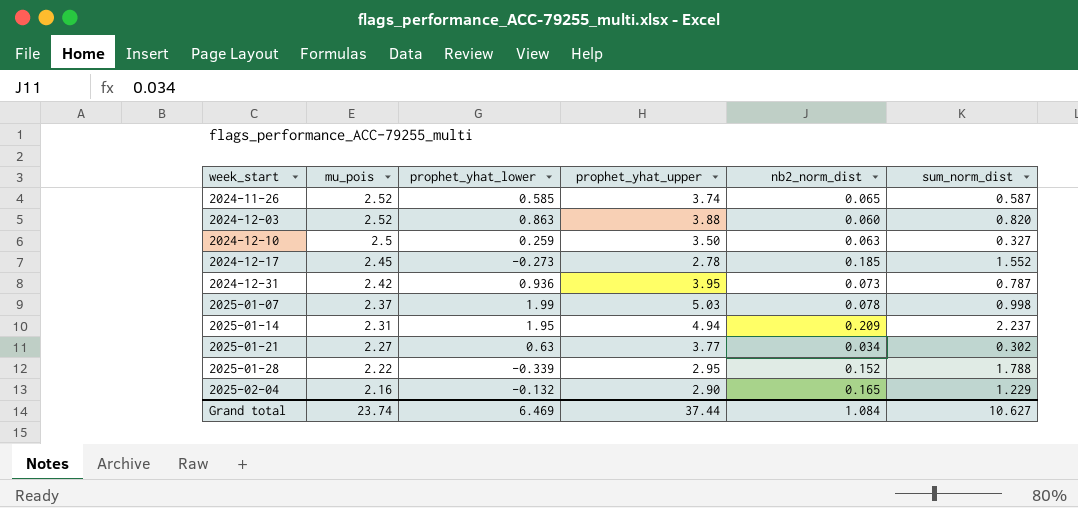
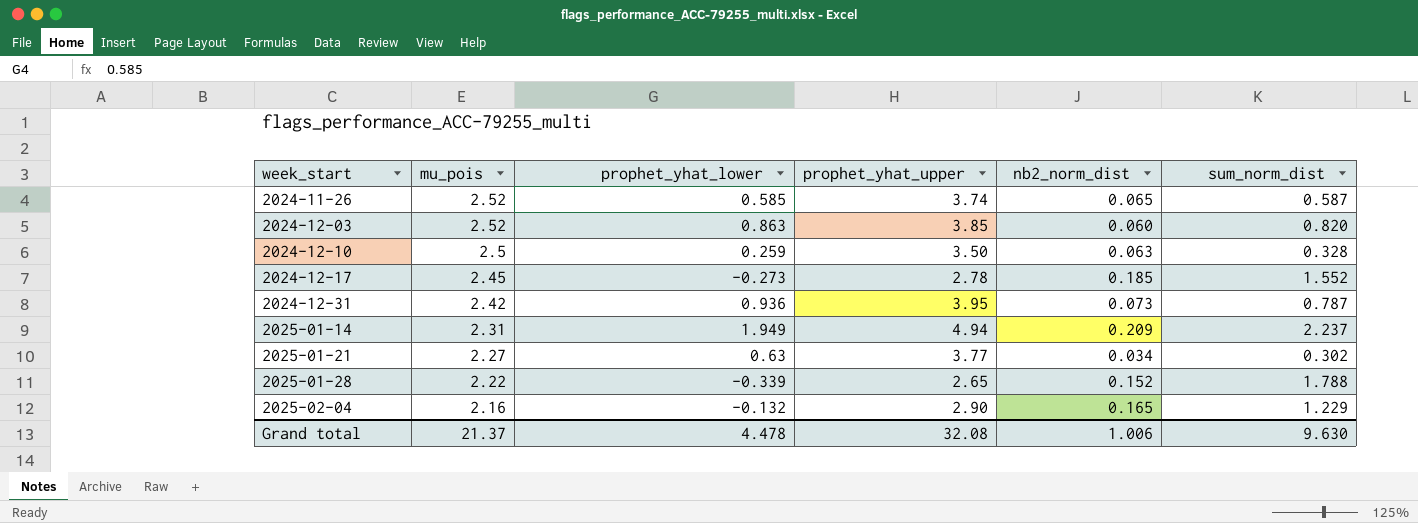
row 2025-01-07: 2.37 | 1.99 | 5.03 | 0.078 | 0.998 -> none
2024-12-03 | prophet_yhat_upper: 3.88 -> 3.85
2024-12-10 | sum_norm_dist: 0.327 -> 0.328
2025-01-14 | prophet_yhat_lower: 1.95 -> 1.949
2025-01-28 | prophet_yhat_upper: 2.95 -> 2.65
Grand total | mu_pois: 23.74 -> 21.37
Grand total | prophet_yhat_lower: 6.469 -> 4.478
Grand total | prophet_yhat_upper: 37.44 -> 32.08
Grand total | nb2_norm_dist: 1.084 -> 1.006
Grand total | sum_norm_dist: 10.627 -> 9.630

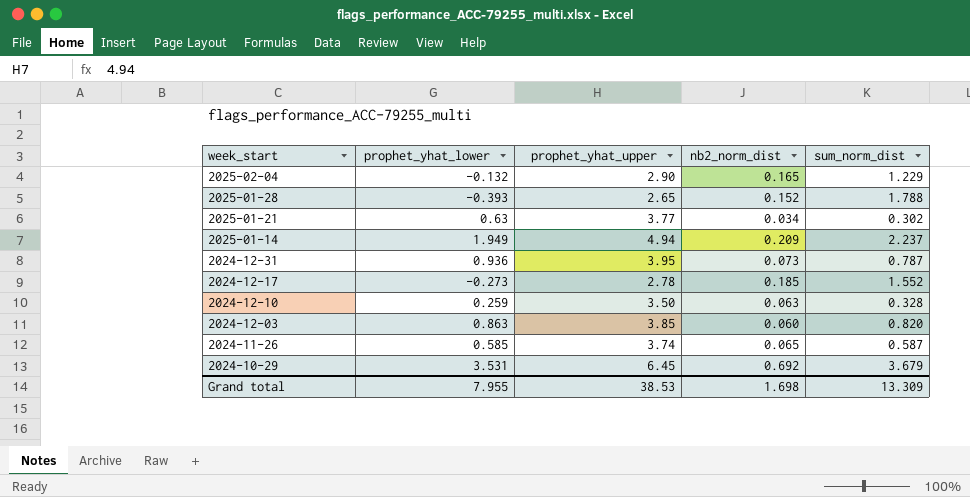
row order: week_start ascending -> week_start descending
column mu_pois | position: 2 -> none
2025-01-28 | prophet_yhat_lower: -0.339 -> -0.393
row 2024-10-29: none -> 3.531 | 6.45 | 0.692 | 3.679
Grand total | prophet_yhat_lower: 4.478 -> 7.955
Grand total | prophet_yhat_upper: 32.08 -> 38.53
Grand total | nb2_norm_dist: 1.006 -> 1.698
Grand total | sum_norm_dist: 9.630 -> 13.309

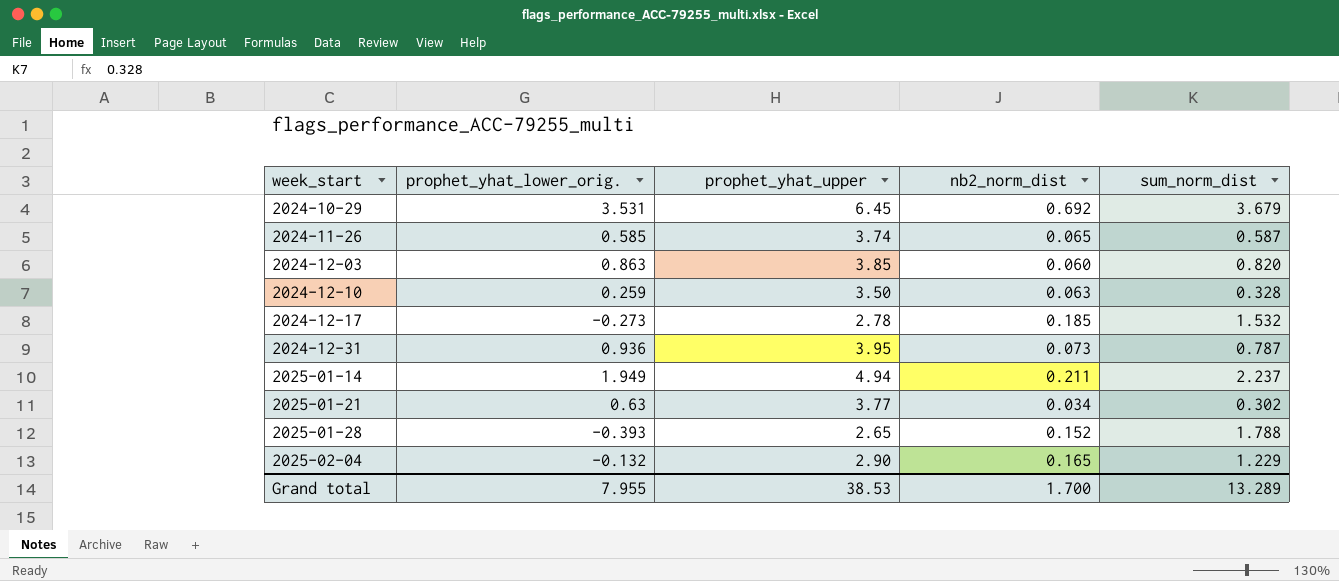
row order: week_start descending -> week_start ascending
column name: prophet_yhat_lower -> prophet_yhat_lower_orig.
2024-12-17 | sum_norm_dist: 1.552 -> 1.532
2025-01-14 | nb2_norm_dist: 0.209 -> 0.211
Grand total | nb2_norm_dist: 1.698 -> 1.700
Grand total | sum_norm_dist: 13.309 -> 13.289

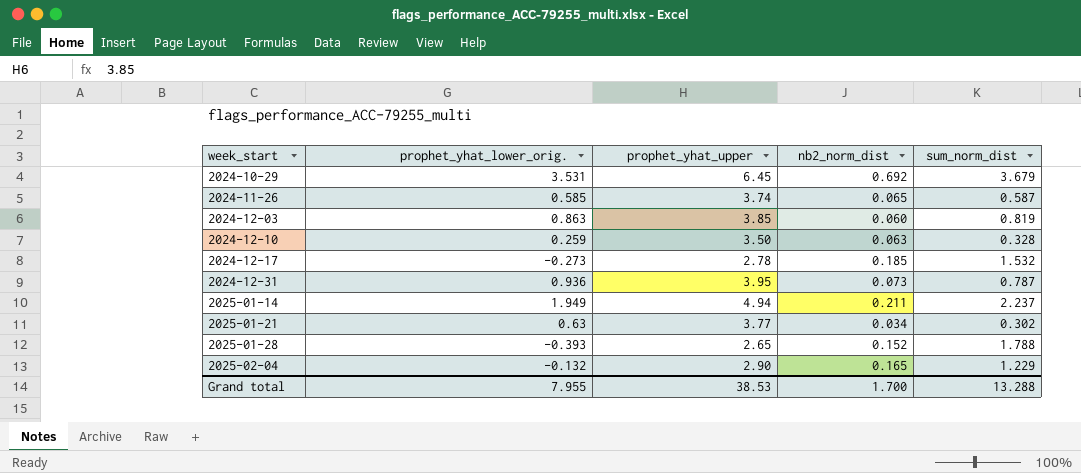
2024-12-03 | sum_norm_dist: 0.820 -> 0.819
Grand total | sum_norm_dist: 13.289 -> 13.288

